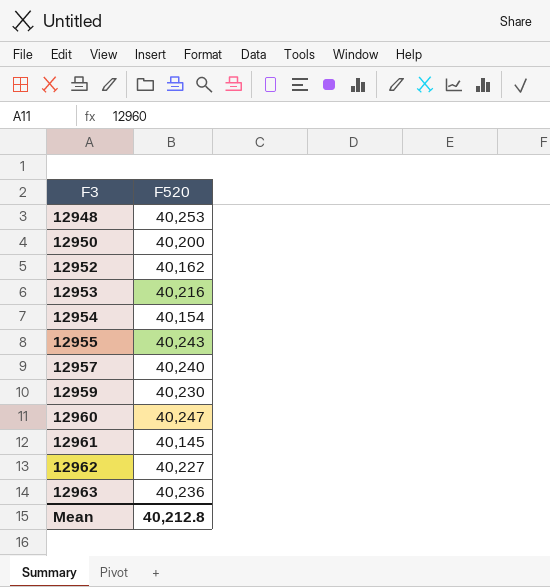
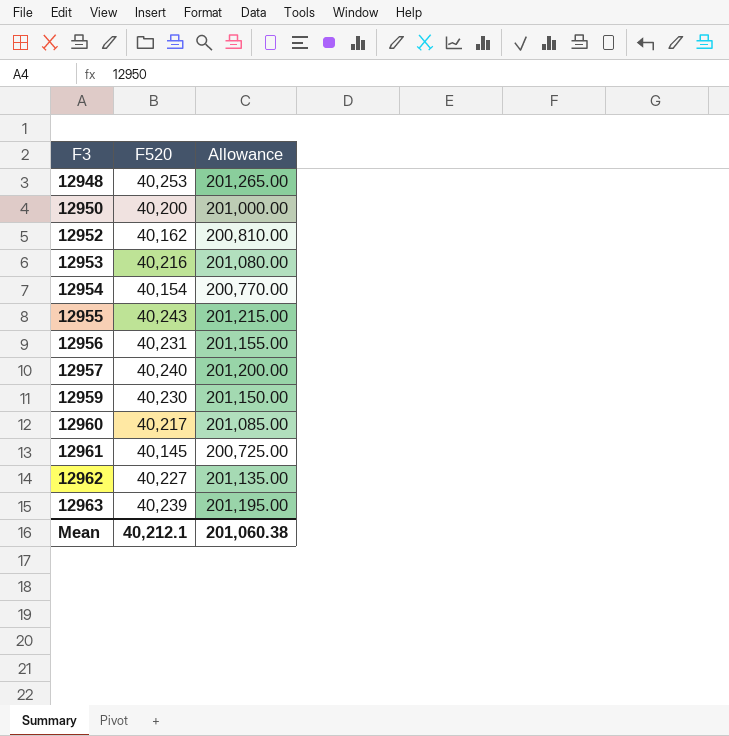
column Allowance | formula: none -> [F520] * 5
row 12956: none -> 40,231 | 201,155.00
12960 | F520: 40,247 -> 40,217
12963 | F520: 40,236 -> 40,239
Mean | F520: 40,212.8 -> 40,212.1

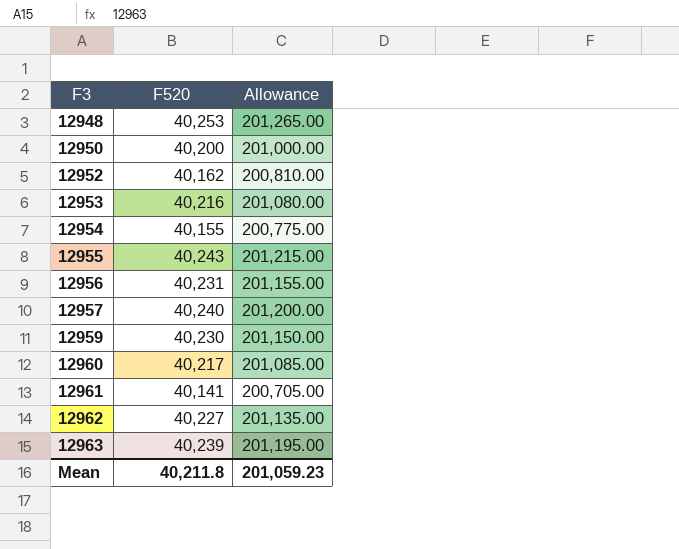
12954 | F520: 40,154 -> 40,155
12954 | Allowance: 200,770.00 -> 200,775.00
12961 | F520: 40,145 -> 40,141
12961 | Allowance: 200,725.00 -> 200,705.00
Mean | F520: 40,212.1 -> 40,211.8
Mean | Allowance: 201,060.38 -> 201,059.23

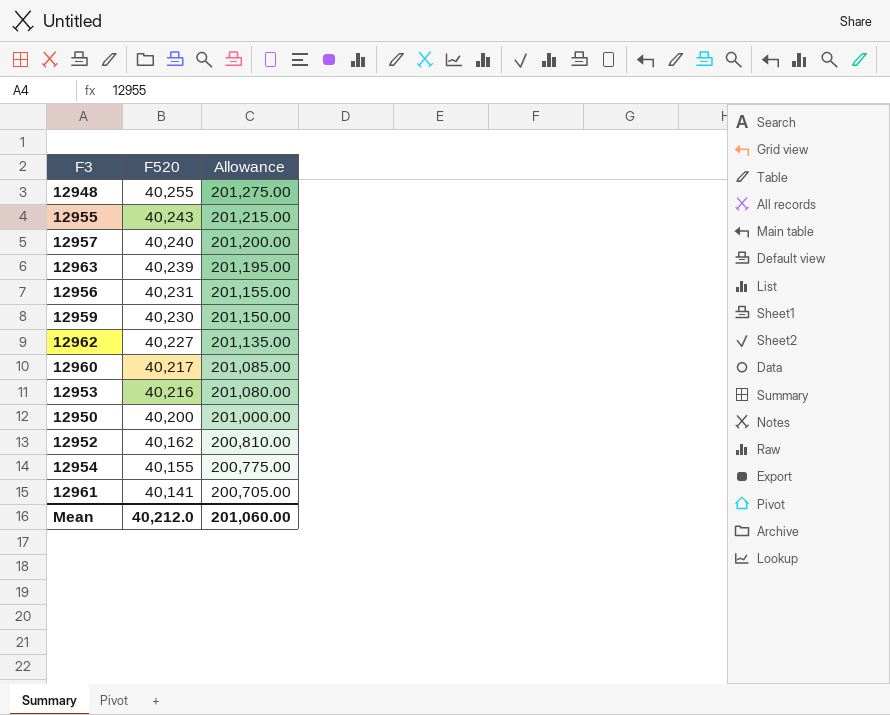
row order: F3 ascending -> F520 descending
12948 | F520: 40,253 -> 40,255
12948 | Allowance: 201,265.00 -> 201,275.00
Mean | F520: 40,211.8 -> 40,212.0
Mean | Allowance: 201,059.23 -> 201,060.00

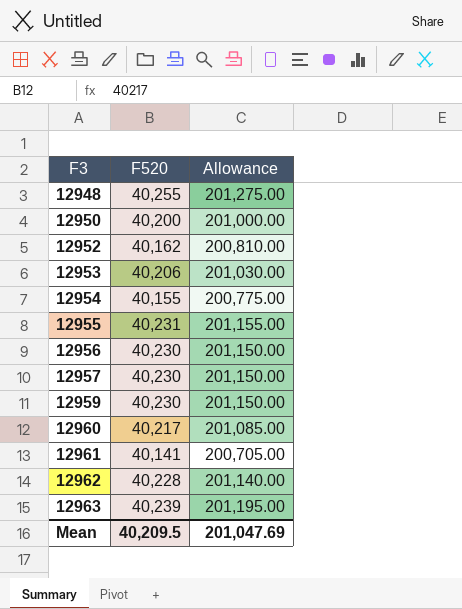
row order: F520 descending -> F3 ascending
12953 | F520: 40,216 -> 40,206
12953 | Allowance: 201,080.00 -> 201,030.00
12955 | F520: 40,243 -> 40,231
12955 | Allowance: 201,215.00 -> 201,155.00
12956 | F520: 40,231 -> 40,230
12956 | Allowance: 201,155.00 -> 201,150.00
12957 | F520: 40,240 -> 40,230
12957 | Allowance: 201,200.00 -> 201,150.00
12962 | F520: 40,227 -> 40,228
12962 | Allowance: 201,135.00 -> 201,140.00
Mean | F520: 40,212.0 -> 40,209.5
Mean | Allowance: 201,060.00 -> 201,047.69

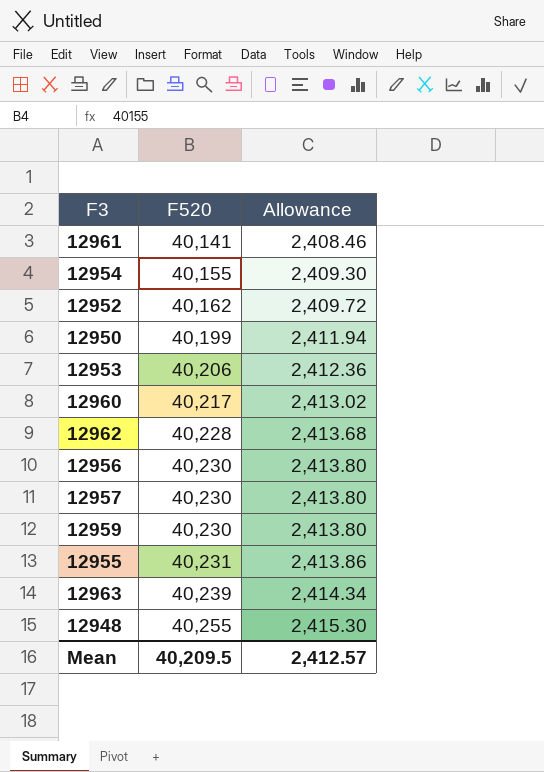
row order: F3 ascending -> F520 ascending
column Allowance | formula: [F520] * 5 -> [F520] * 0.06
12950 | F520: 40,200 -> 40,199
Mean | Allowance: 201,047.69 -> 2,412.57

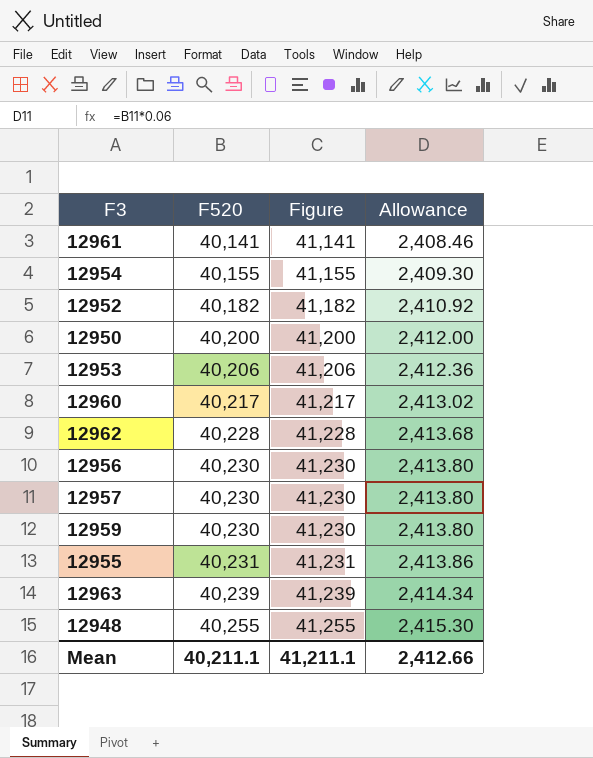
column Figure | formula: none -> [F520] + 1000
12952 | F520: 40,162 -> 40,182
12952 | Allowance: 2,409.72 -> 2,410.92
12950 | F520: 40,199 -> 40,200
12950 | Allowance: 2,411.94 -> 2,412.00
Mean | F520: 40,209.5 -> 40,211.1
Mean | Allowance: 2,412.57 -> 2,412.66

